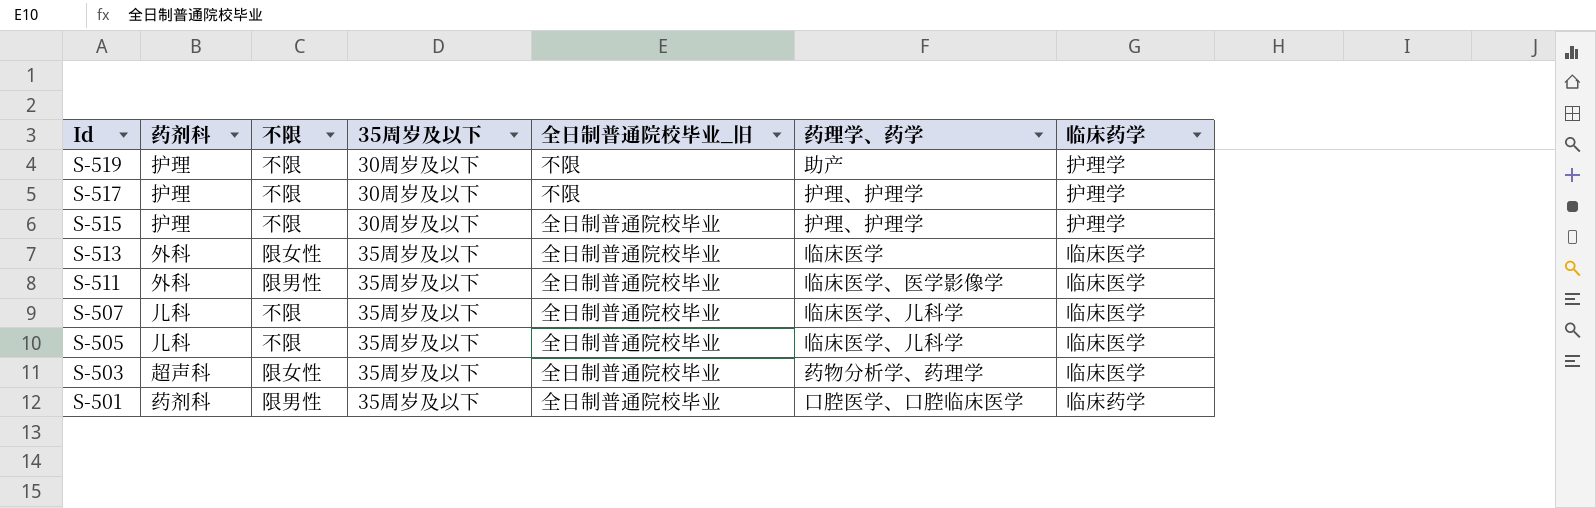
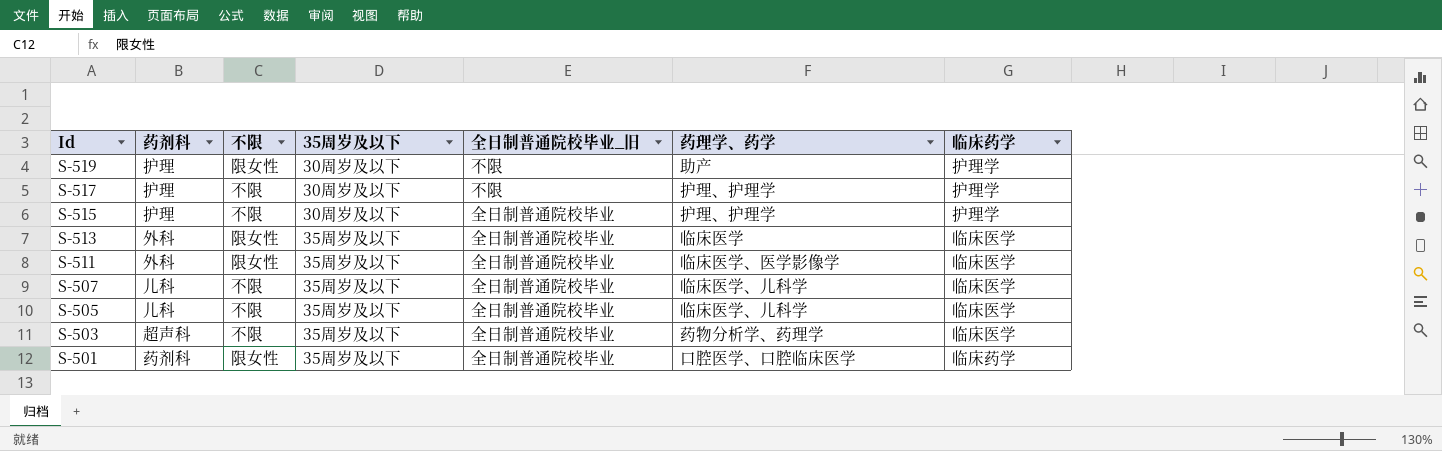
S-519 | 不限: 不限 -> 限女性
S-511 | 不限: 限男性 -> 限女性
S-503 | 不限: 限女性 -> 不限
S-501 | 不限: 限男性 -> 限女性

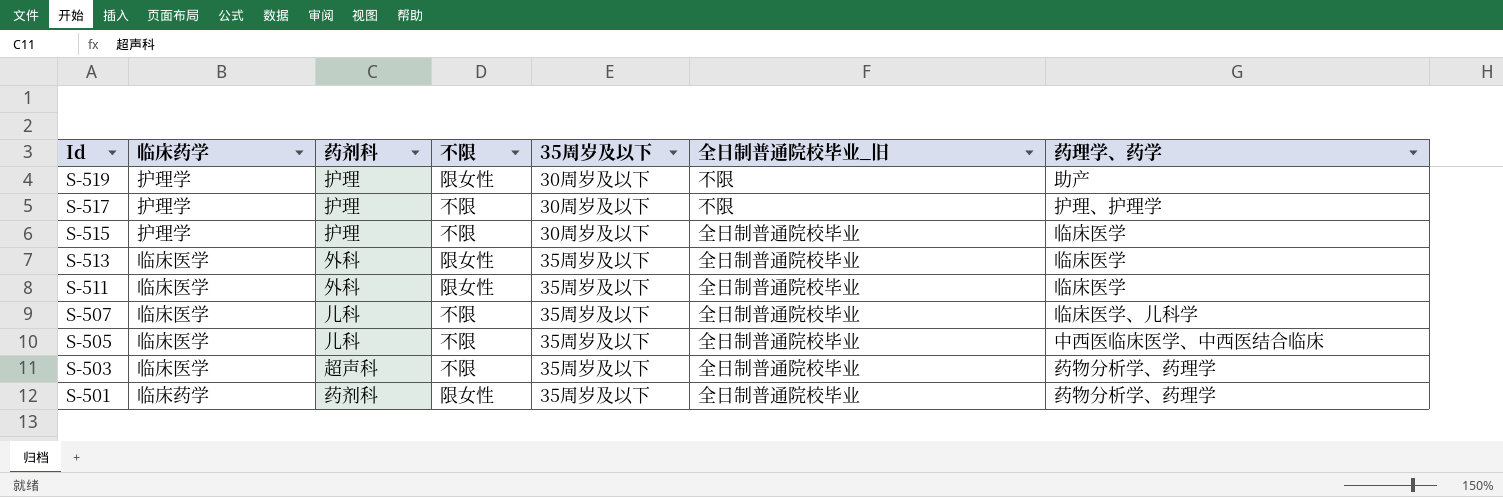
column 临床药学 | position: 7 -> 2
S-515 | 药理学、药学: 护理、护理学 -> 临床医学
S-511 | 药理学、药学: 临床医学、医学影像学 -> 临床医学
S-505 | 药理学、药学: 临床医学、儿科学 -> 中西医临床医学、中西医结合临床
S-501 | 药理学、药学: 口腔医学、口腔临床医学 -> 药物分析学、药理学

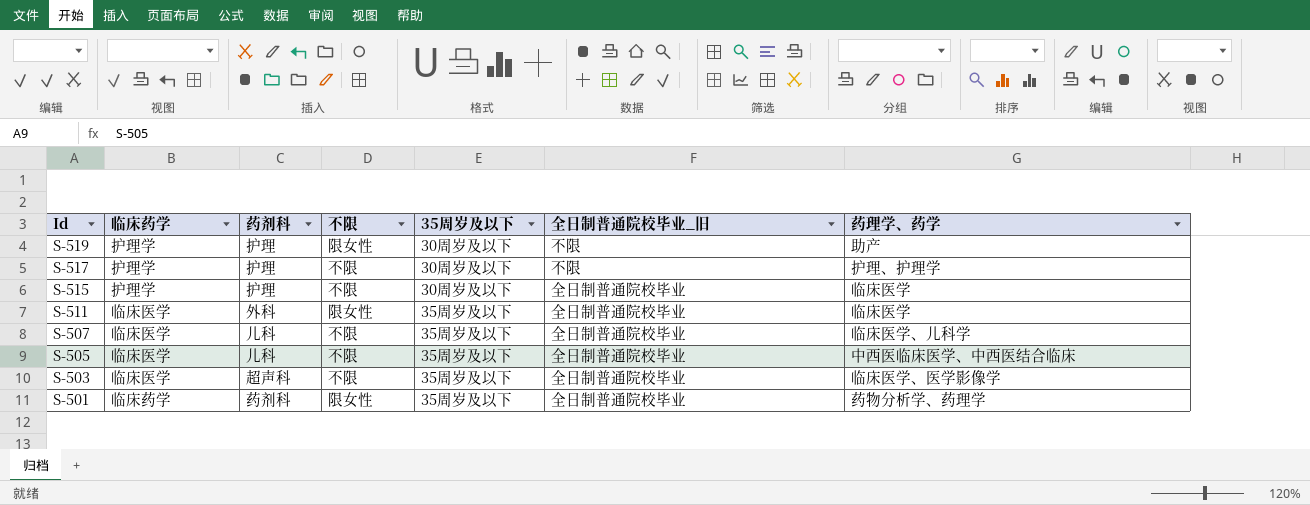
row S-513: 临床医学 | 外科 | 限女性 | 35周岁及以下 | 全日制普通院校毕业 | 临床医学 -> none
S-503 | 药理学、药学: 药物分析学、药理学 -> 临床医学、医学影像学

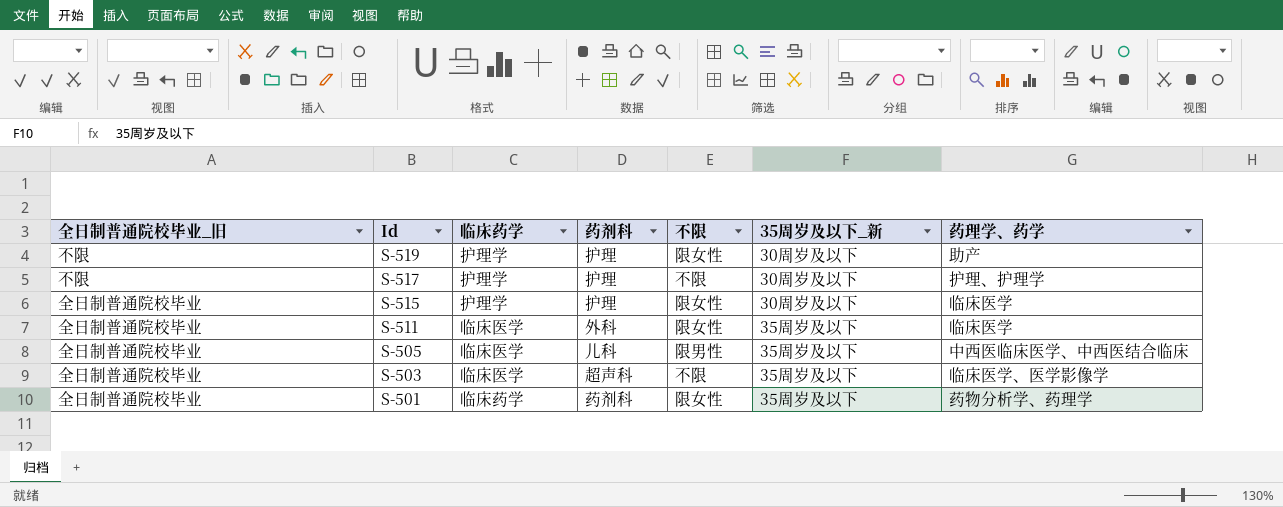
column 全日制普通院校毕业_旧 | position: 6 -> 1
column name: 35周岁及以下 -> 35周岁及以下_新
row S-507: 临床医学 | 儿科 | 不限 | 35周岁及以下 | 全日制普通院校毕业 | 临床医学、儿科学 -> none
S-515 | 不限: 不限 -> 限女性
S-505 | 不限: 不限 -> 限男性

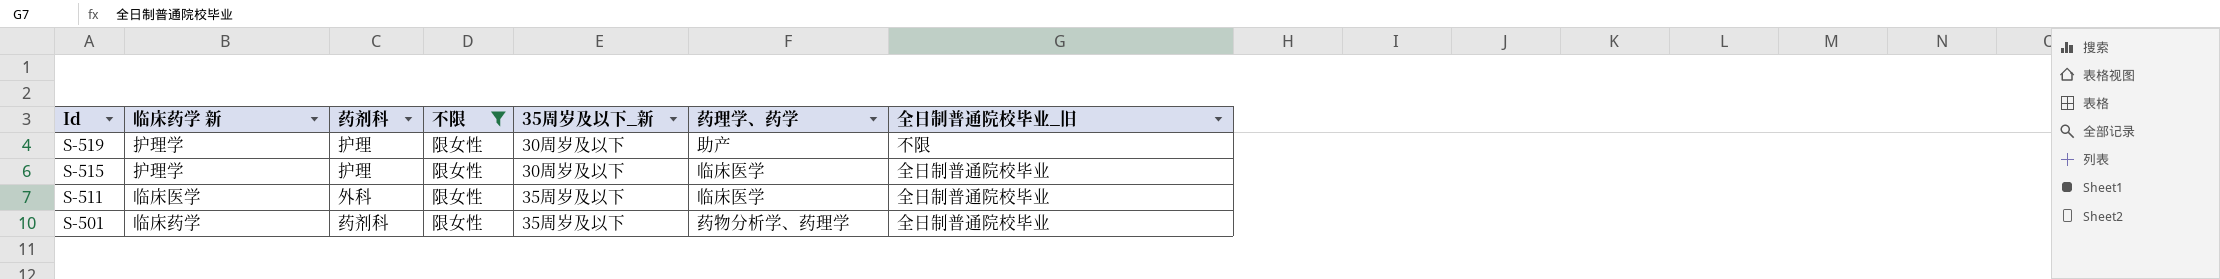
filter: none -> 不限 = 限女性
column name: 临床药学 -> 临床药学 新
column 全日制普通院校毕业_旧 | position: 1 -> 7

